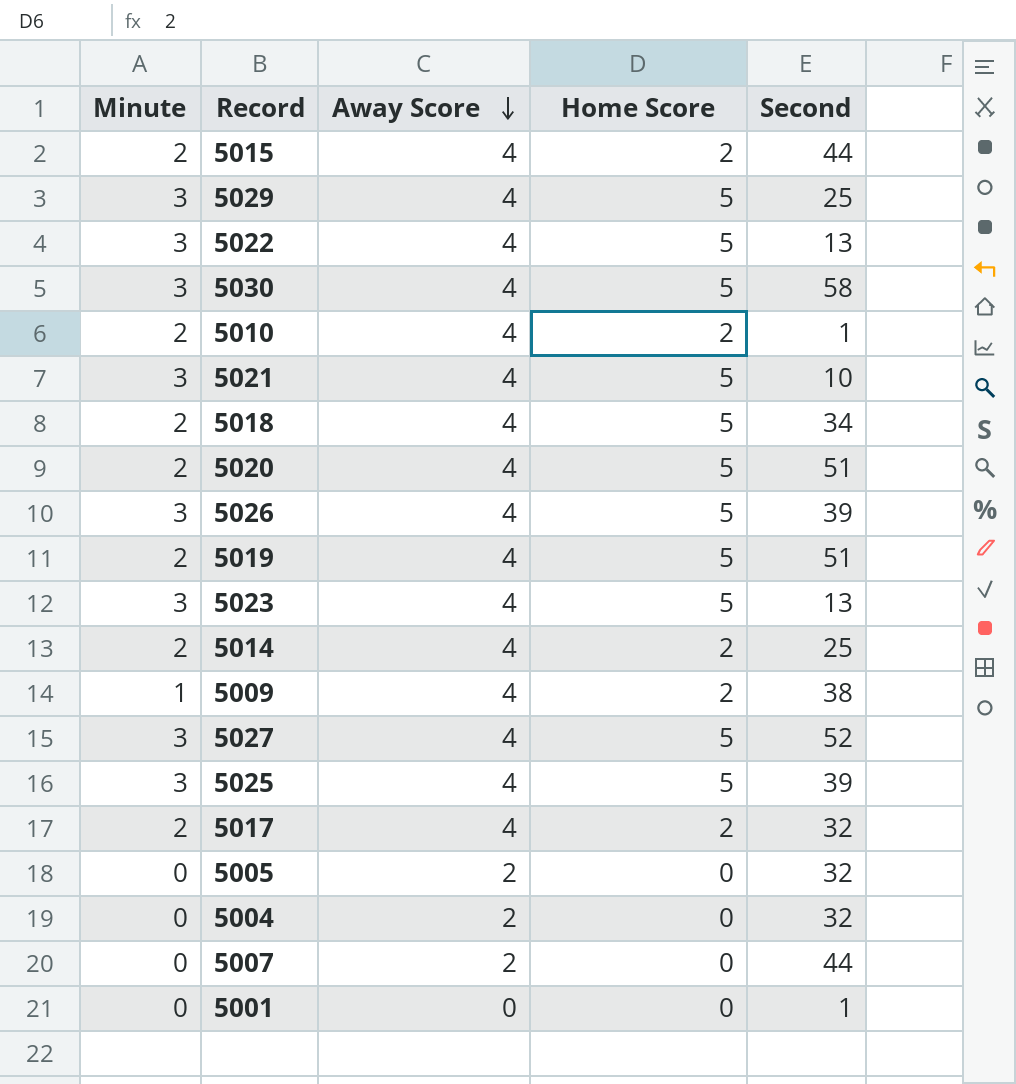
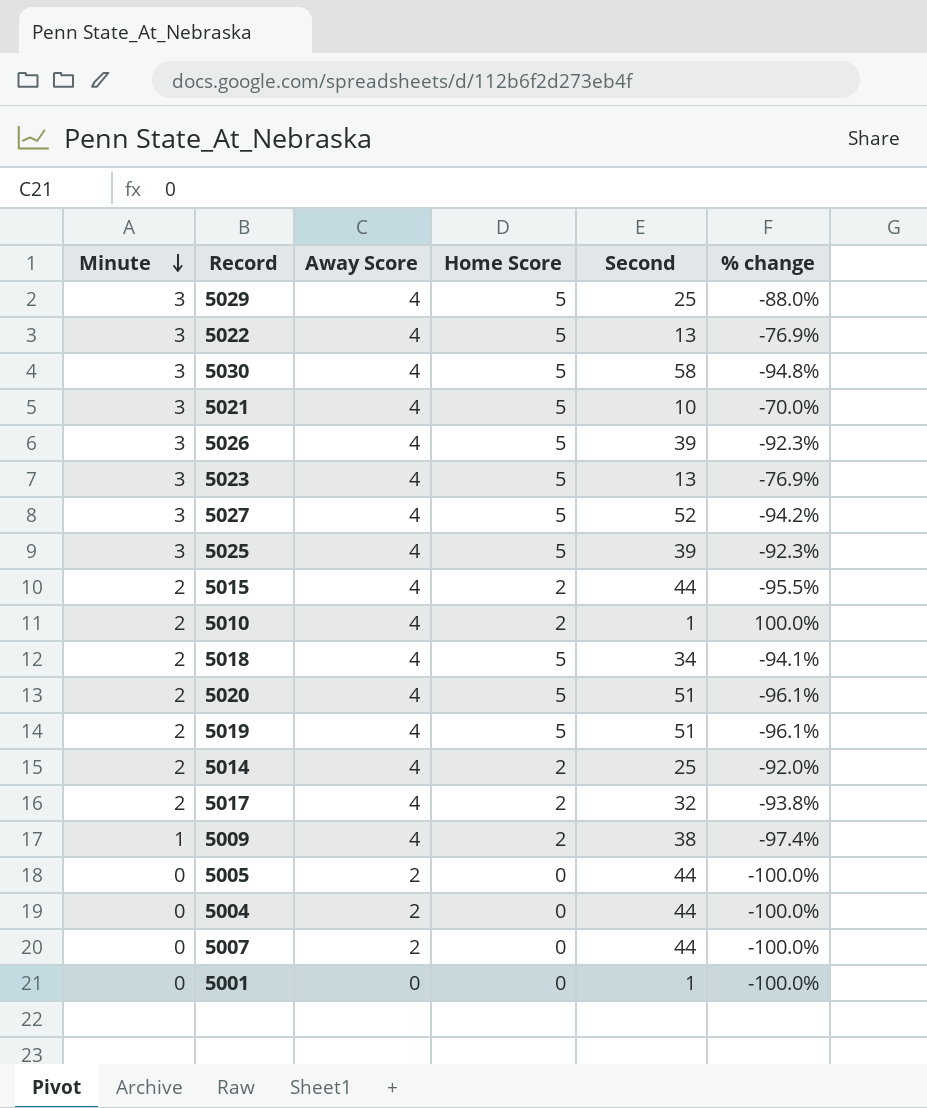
row order: Away Score descending -> Minute descending
column % change | formula: none -> ([Minute] - [Second]) / [Second]
5005 | Second: 32 -> 44
5004 | Second: 32 -> 44

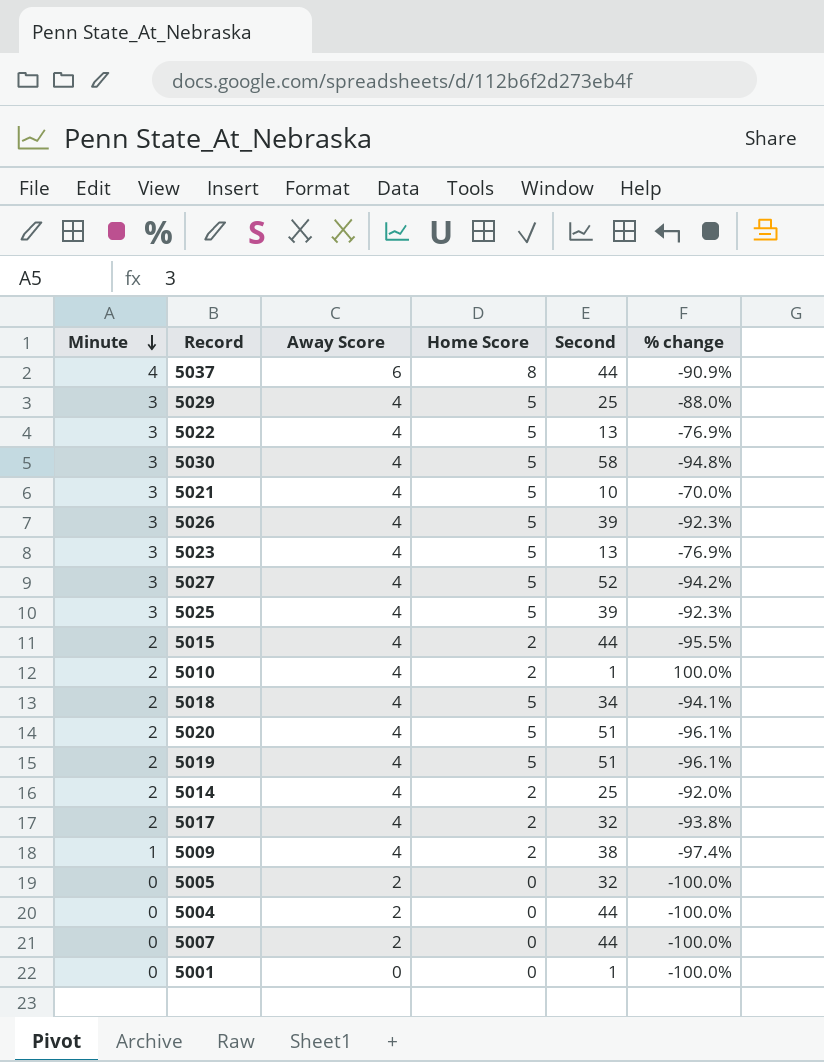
row 5037: none -> 4 | 6 | 8 | 44 | -90.9%
5005 | Second: 44 -> 32

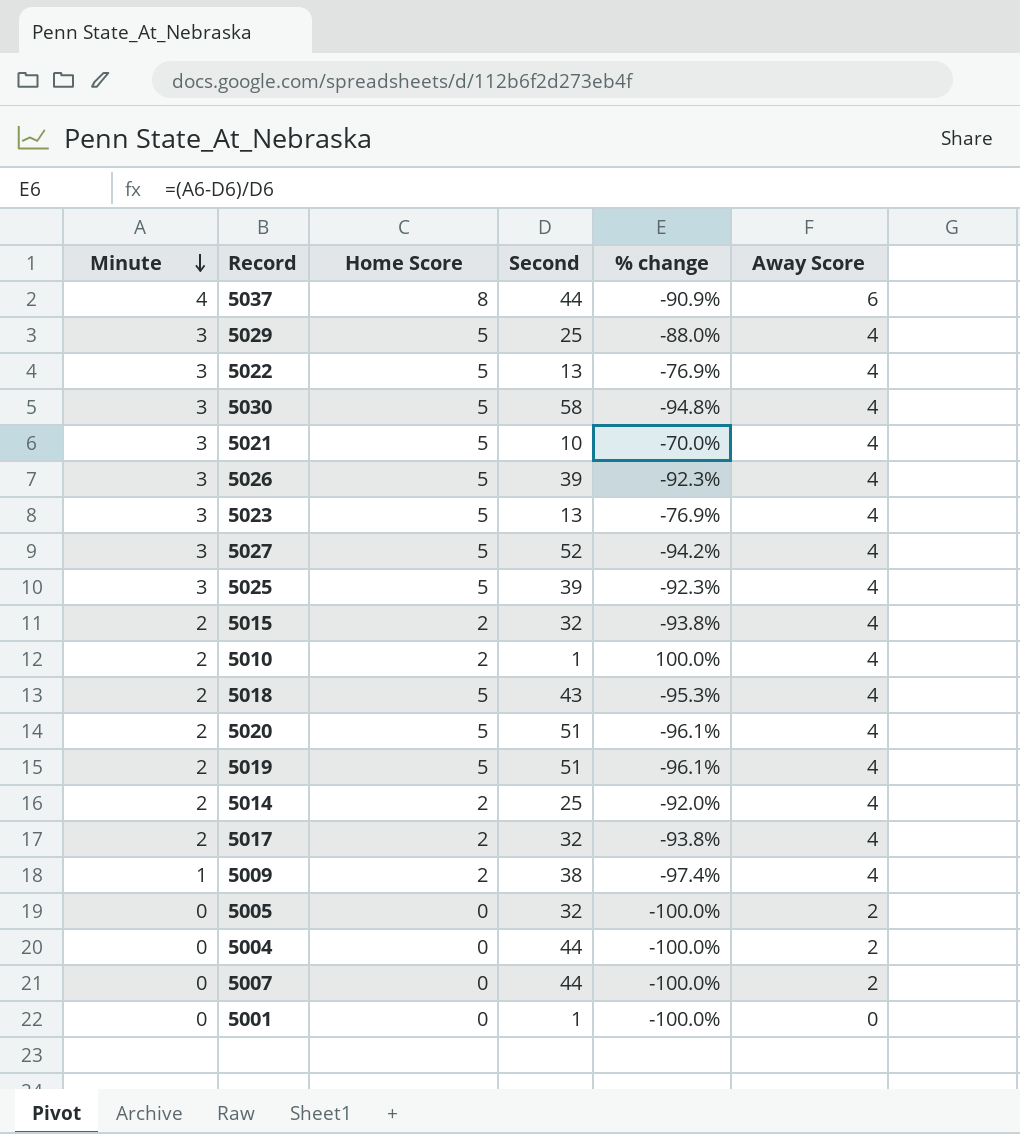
column Away Score | position: 3 -> 6
5015 | Second: 44 -> 32
5015 | % change: -95.5% -> -93.8%
5018 | Second: 34 -> 43
5018 | % change: -94.1% -> -95.3%

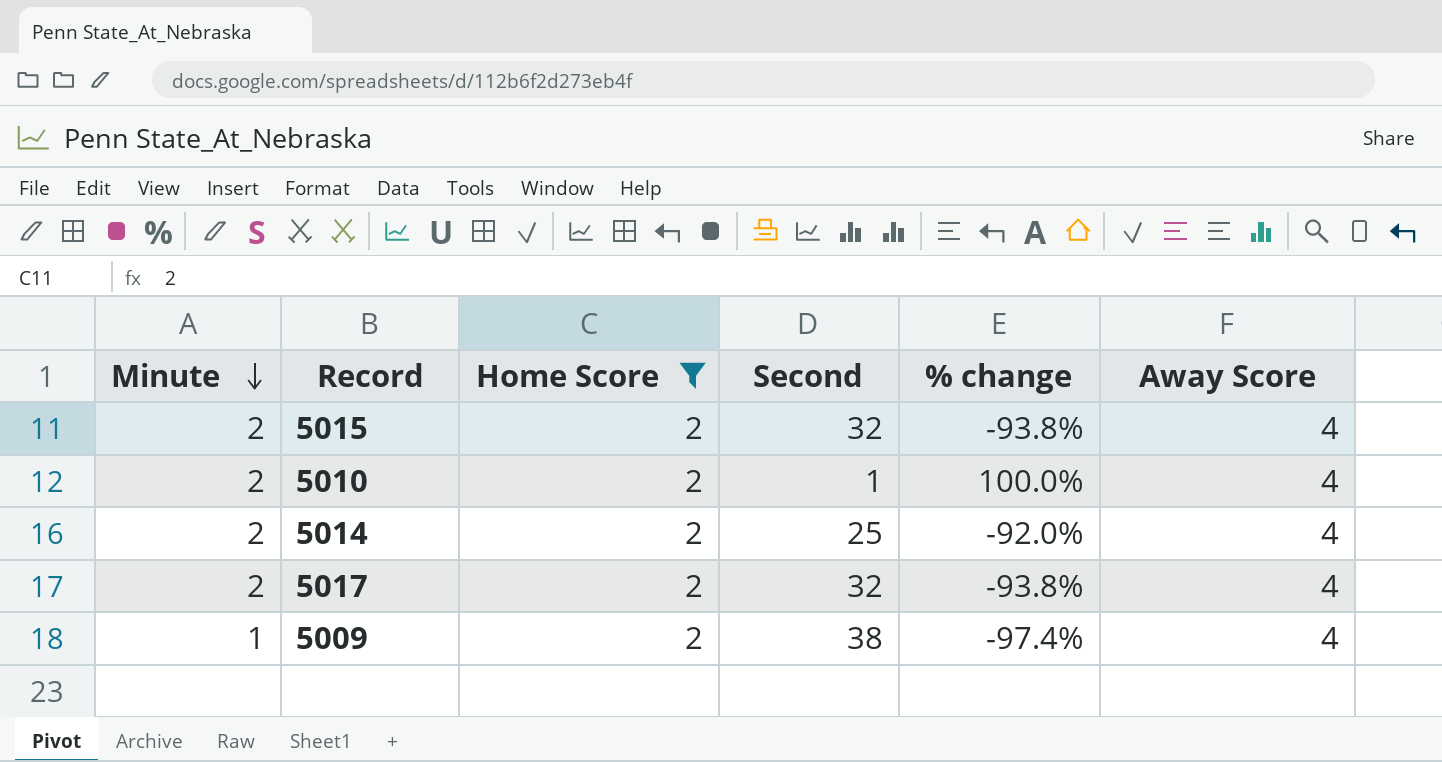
filter: none -> Home Score = 2

